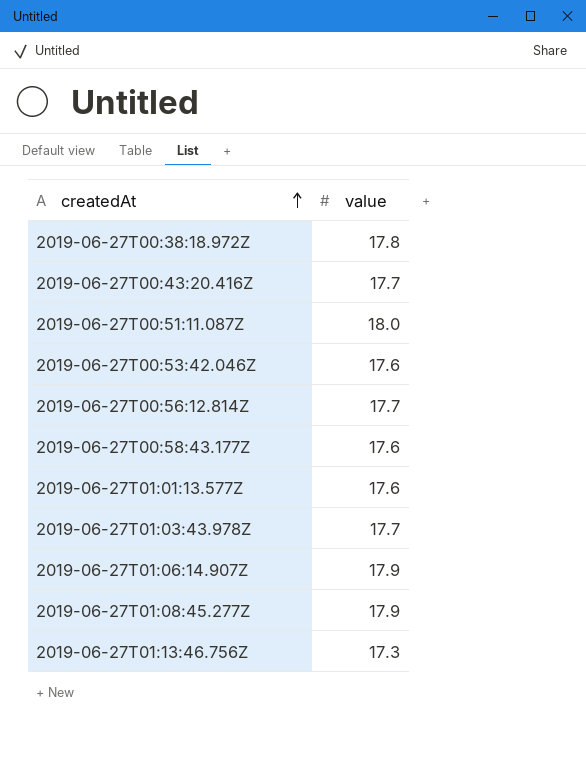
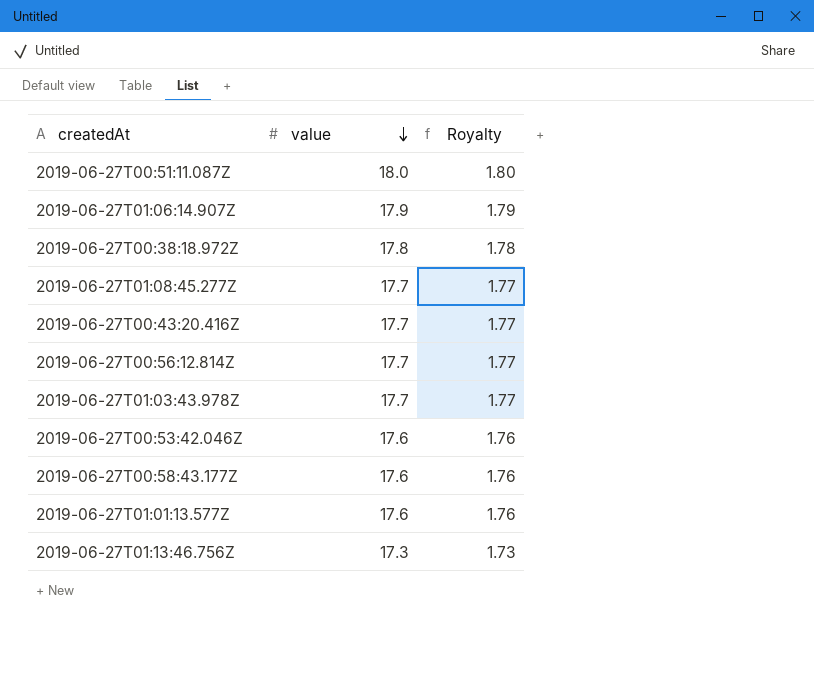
row order: createdAt ascending -> value descending
column Royalty | formula: none -> [value] * 0.1
2019-06-27T01:08:45.277Z | value: 17.9 -> 17.7

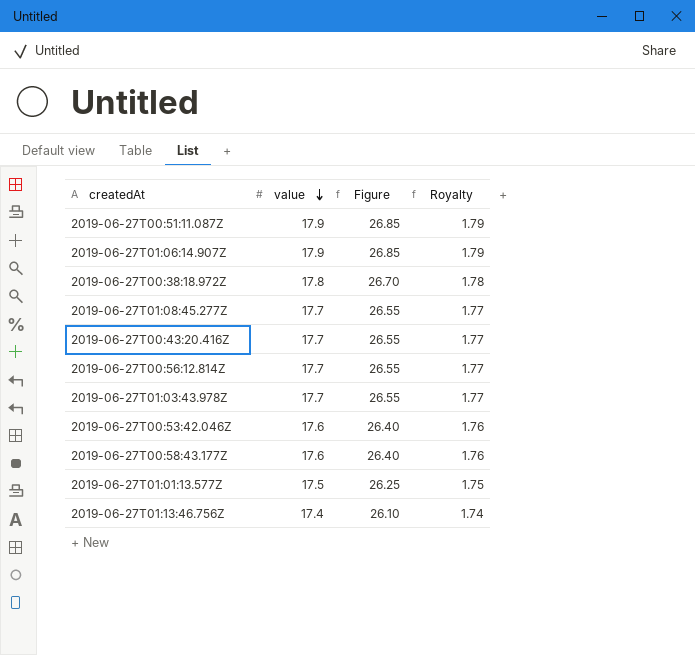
column Figure | formula: none -> [value] * 1.5
2019-06-27T00:51:11.087Z | value: 18.0 -> 17.9
2019-06-27T00:51:11.087Z | Royalty: 1.80 -> 1.79
2019-06-27T01:01:13.577Z | value: 17.6 -> 17.5
2019-06-27T01:01:13.577Z | Royalty: 1.76 -> 1.75
2019-06-27T01:13:46.756Z | value: 17.3 -> 17.4
2019-06-27T01:13:46.756Z | Royalty: 1.73 -> 1.74

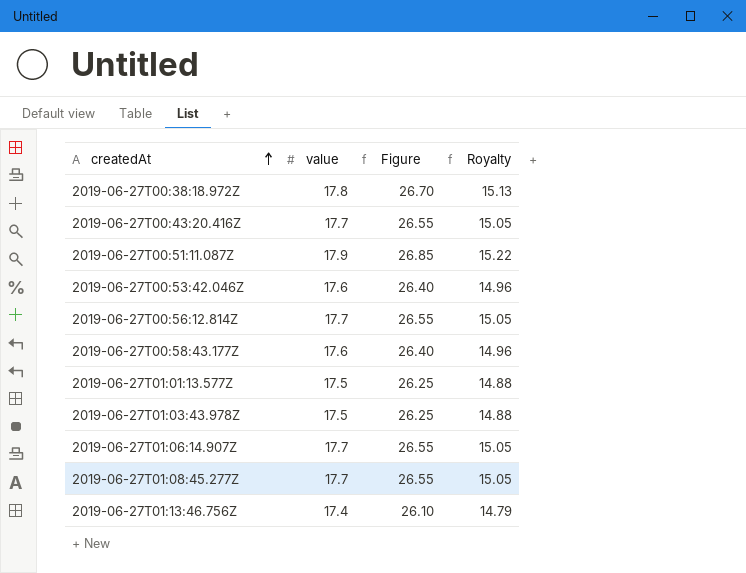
row order: value descending -> createdAt ascending
column Royalty | formula: [value] * 0.1 -> [value] * 0.85
2019-06-27T01:03:43.978Z | value: 17.7 -> 17.5
2019-06-27T01:03:43.978Z | Figure: 26.55 -> 26.25
2019-06-27T01:06:14.907Z | value: 17.9 -> 17.7
2019-06-27T01:06:14.907Z | Figure: 26.85 -> 26.55

